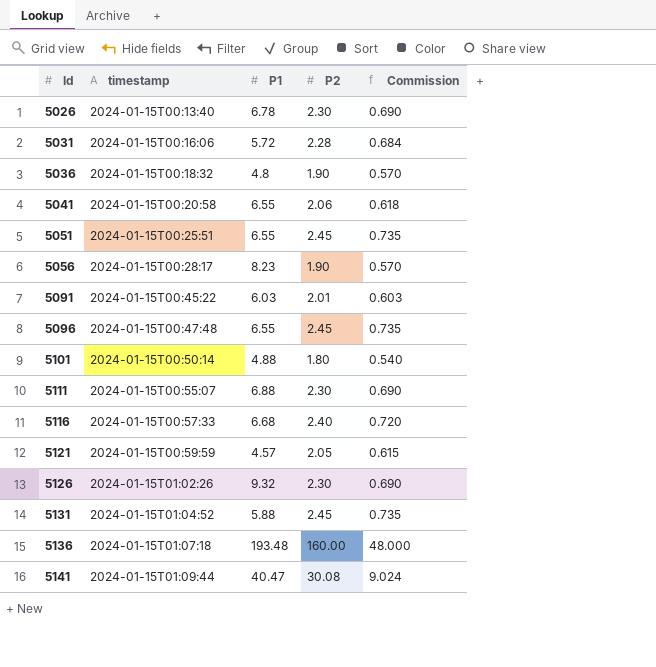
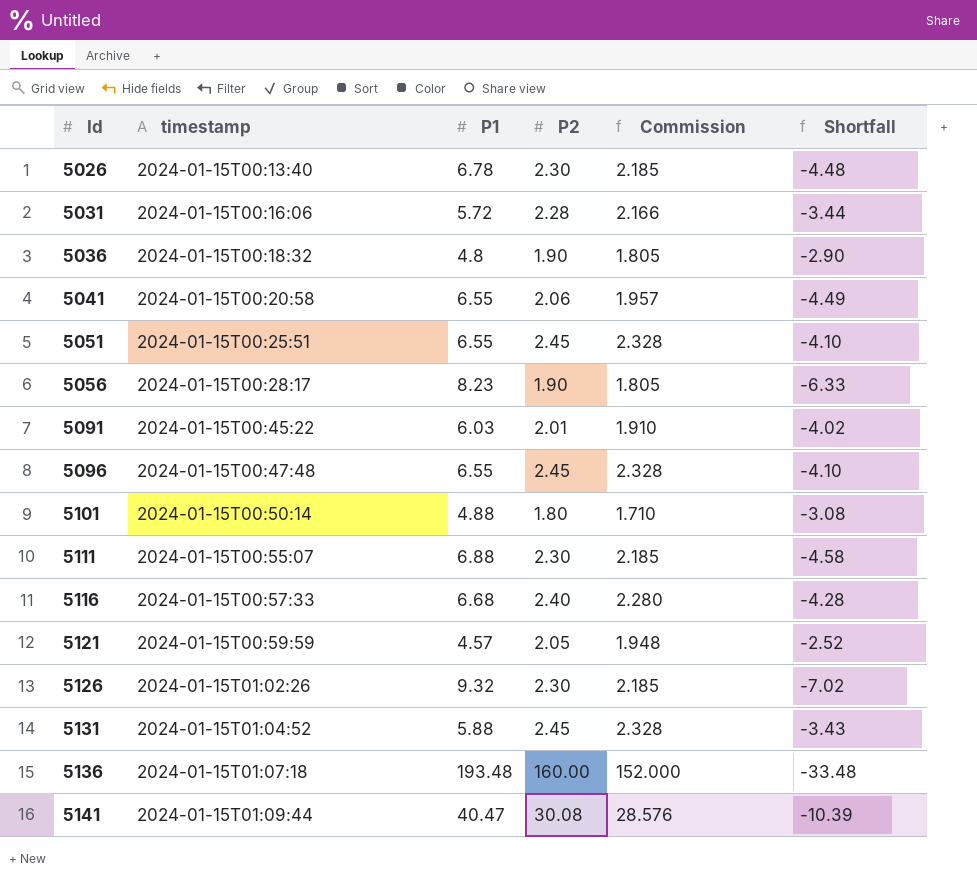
column Commission | formula: [P2] * 0.3 -> [P2] * 0.95
column Shortfall | formula: none -> [P2] - [P1]

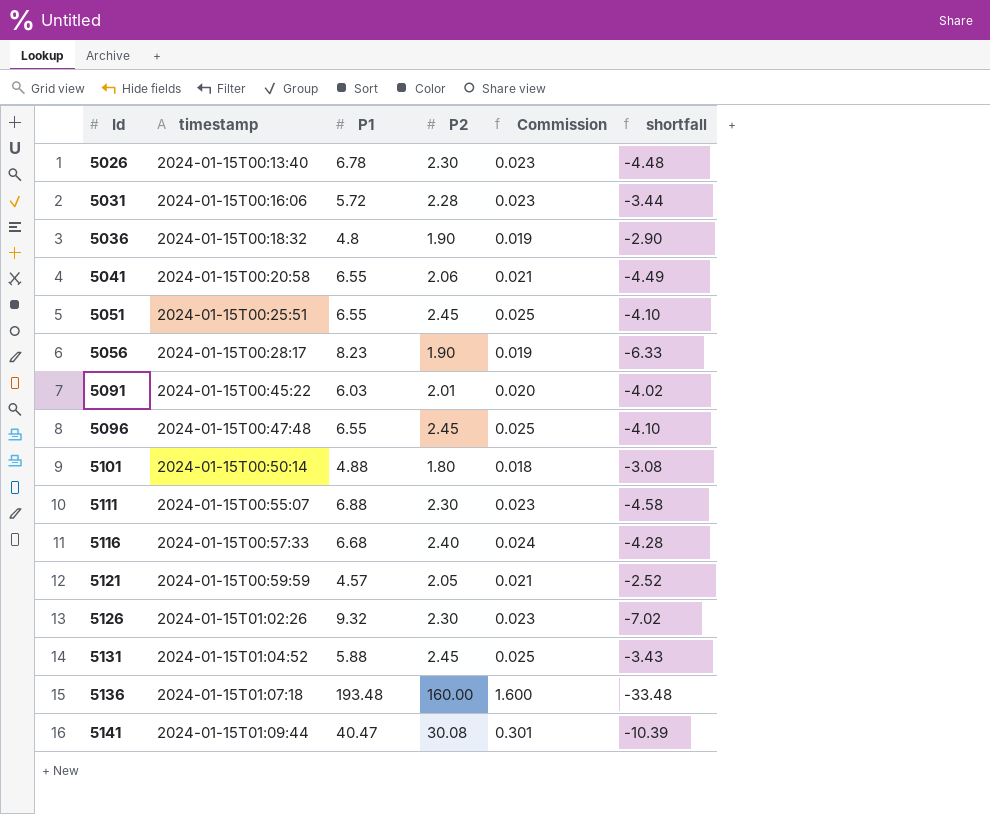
column Commission | formula: [P2] * 0.95 -> [P2] * 0.01
column name: Shortfall -> shortfall

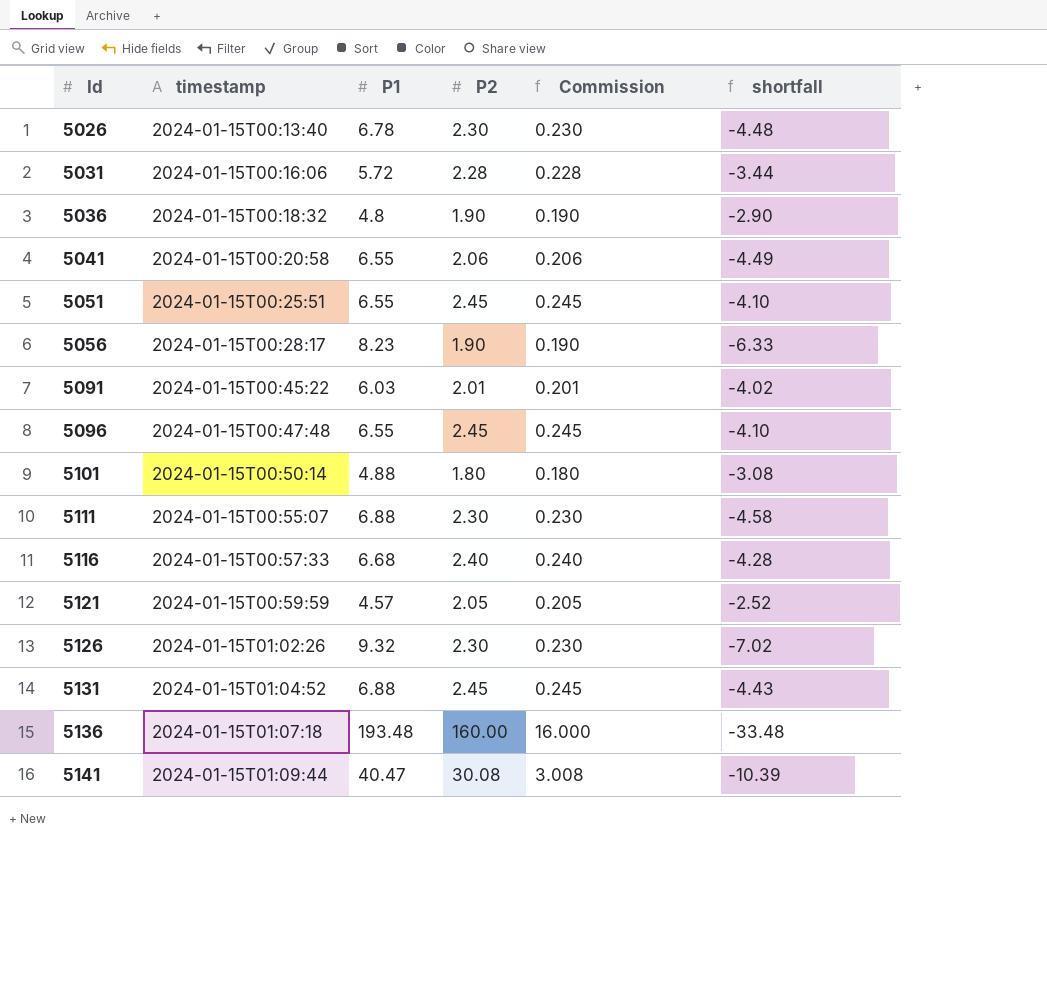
column Commission | formula: [P2] * 0.01 -> [P2] * 0.1
5131 | P1: 5.88 -> 6.88
5131 | shortfall: -3.43 -> -4.43

